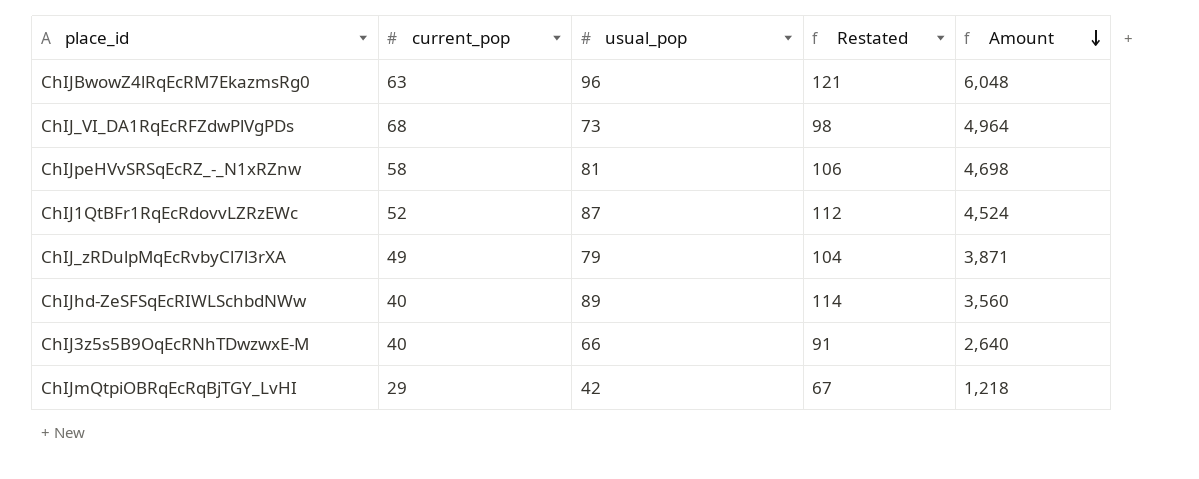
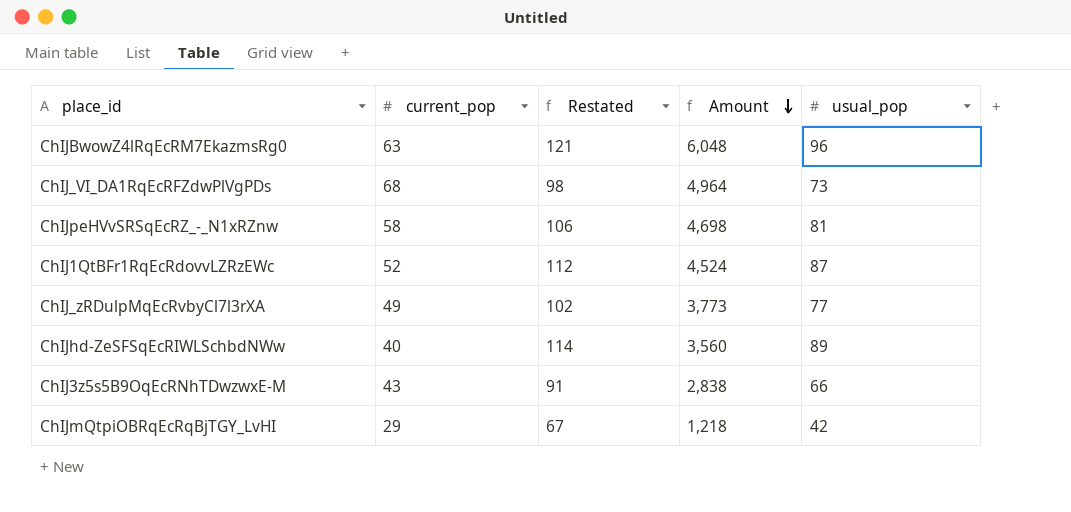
column usual_pop | position: 3 -> 5
ChIJ_zRDulpMqEcRvbyCl7l3rXA | Restated: 104 -> 102
ChIJ_zRDulpMqEcRvbyCl7l3rXA | Amount: 3,871 -> 3,773
ChIJ_zRDulpMqEcRvbyCl7l3rXA | usual_pop: 79 -> 77
ChIJ3z5s5B9OqEcRNhTDwzwxE-M | current_pop: 40 -> 43
ChIJ3z5s5B9OqEcRNhTDwzwxE-M | Amount: 2,640 -> 2,838

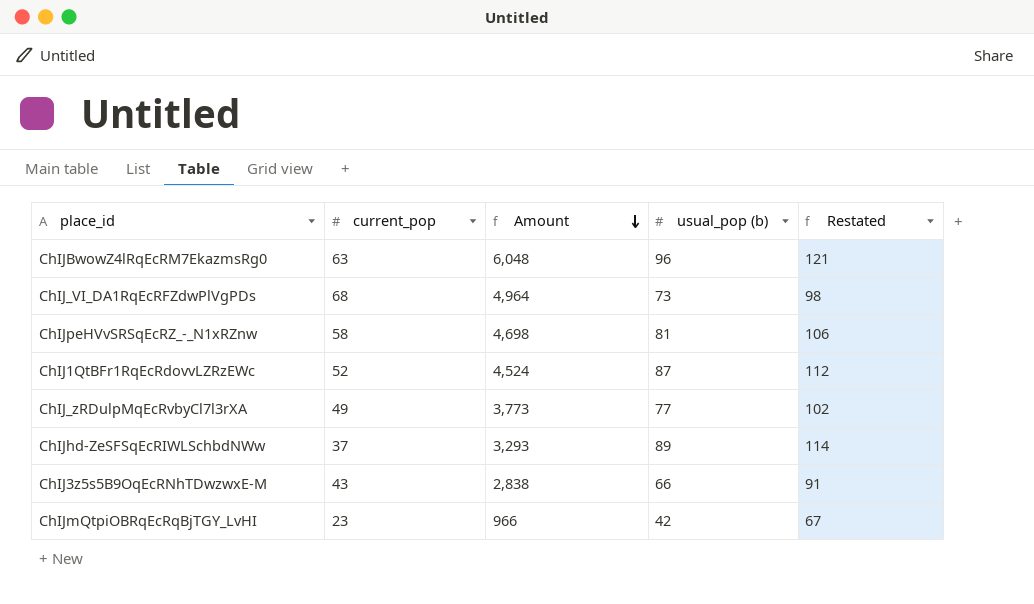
column name: usual_pop -> usual_pop (b)
column Restated | position: 3 -> 5
ChIJhd-ZeSFSqEcRIWLSchbdNWw | current_pop: 40 -> 37
ChIJhd-ZeSFSqEcRIWLSchbdNWw | Amount: 3,560 -> 3,293
ChIJmQtpiOBRqEcRqBjTGY_LvHI | current_pop: 29 -> 23
ChIJmQtpiOBRqEcRqBjTGY_LvHI | Amount: 1,218 -> 966

